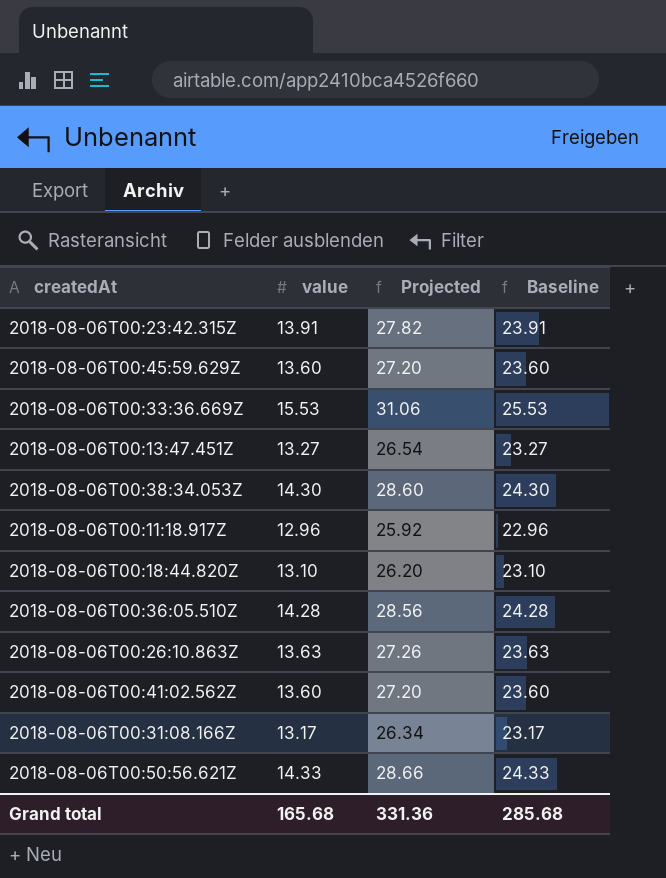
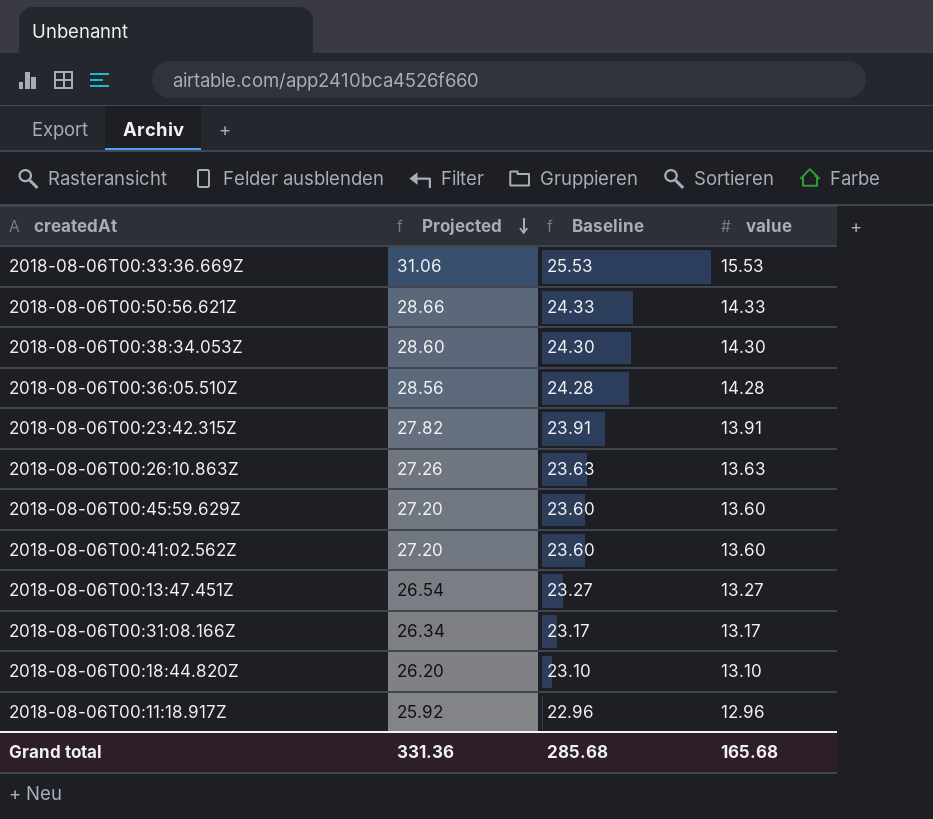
row order: none -> Projected descending
column value | position: 2 -> 4

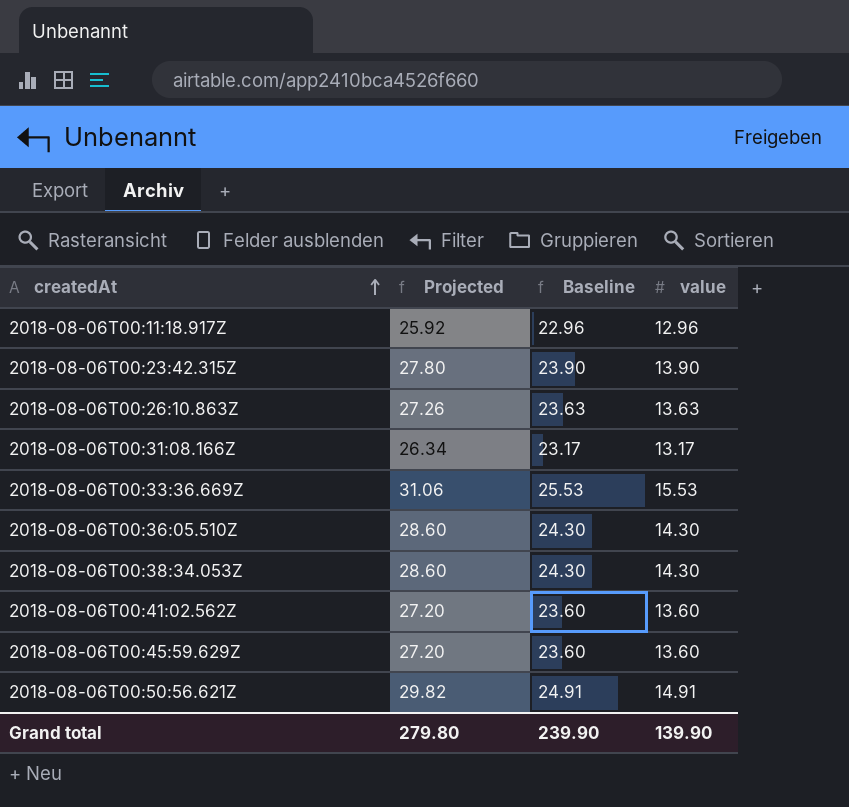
row order: Projected descending -> createdAt ascending
row 2018-08-06T00:13:47.451Z: 26.54 | 23.27 | 13.27 -> none
row 2018-08-06T00:18:44.820Z: 26.20 | 23.10 | 13.10 -> none
2018-08-06T00:23:42.315Z | Projected: 27.82 -> 27.80
2018-08-06T00:23:42.315Z | Baseline: 23.91 -> 23.90
2018-08-06T00:23:42.315Z | value: 13.91 -> 13.90
2018-08-06T00:36:05.510Z | Projected: 28.56 -> 28.60
2018-08-06T00:36:05.510Z | Baseline: 24.28 -> 24.30
2018-08-06T00:36:05.510Z | value: 14.28 -> 14.30
2018-08-06T00:50:56.621Z | Projected: 28.66 -> 29.82
2018-08-06T00:50:56.621Z | Baseline: 24.33 -> 24.91
2018-08-06T00:50:56.621Z | value: 14.33 -> 14.91
Grand total | Projected: 331.36 -> 279.80
Grand total | Baseline: 285.68 -> 239.90
Grand total | value: 165.68 -> 139.90

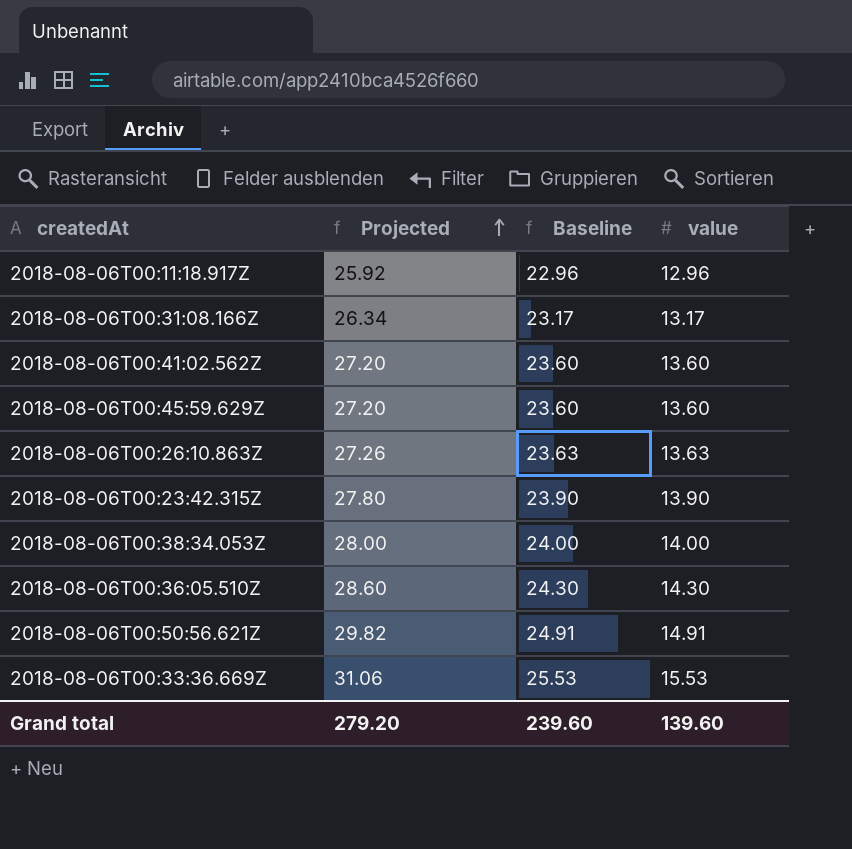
row order: createdAt ascending -> Projected ascending
2018-08-06T00:38:34.053Z | Projected: 28.60 -> 28.00
2018-08-06T00:38:34.053Z | Baseline: 24.30 -> 24.00
2018-08-06T00:38:34.053Z | value: 14.30 -> 14.00
Grand total | Projected: 279.80 -> 279.20
Grand total | Baseline: 239.90 -> 239.60
Grand total | value: 139.90 -> 139.60

